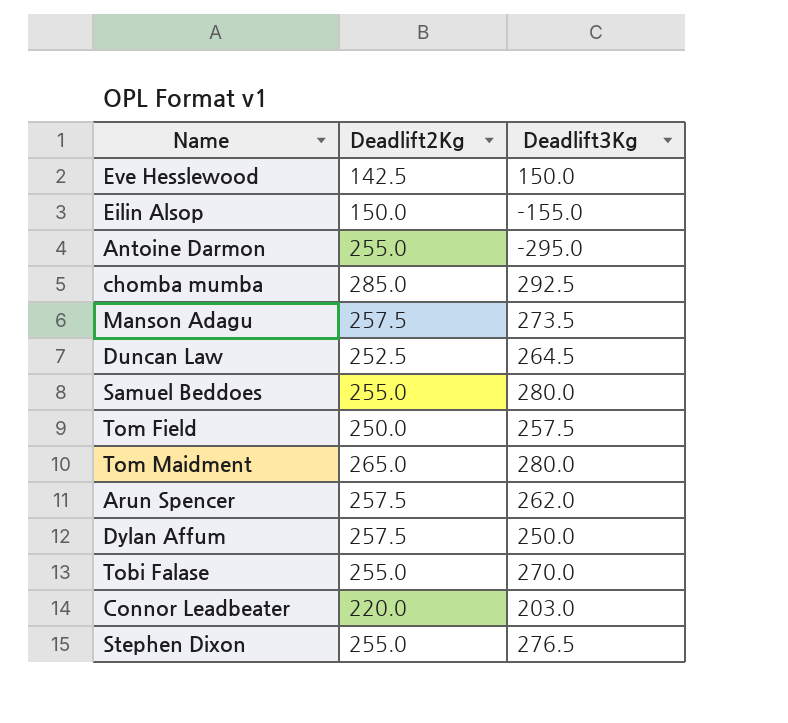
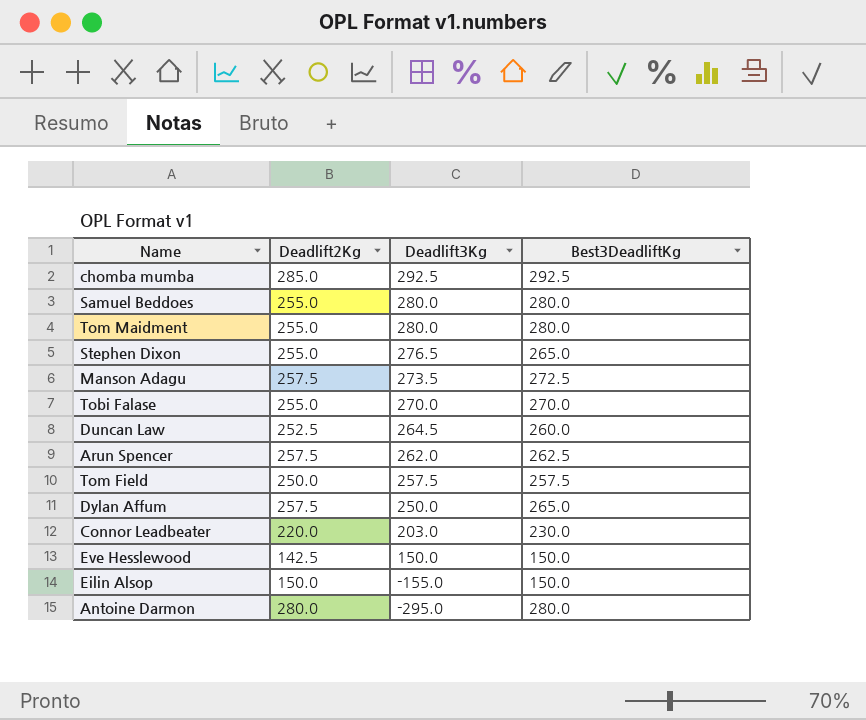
row order: none -> Deadlift3Kg descending
column Best3DeadliftKg | position: none -> 4
Tom Maidment | Deadlift2Kg: 265.0 -> 255.0
Antoine Darmon | Deadlift2Kg: 255.0 -> 280.0

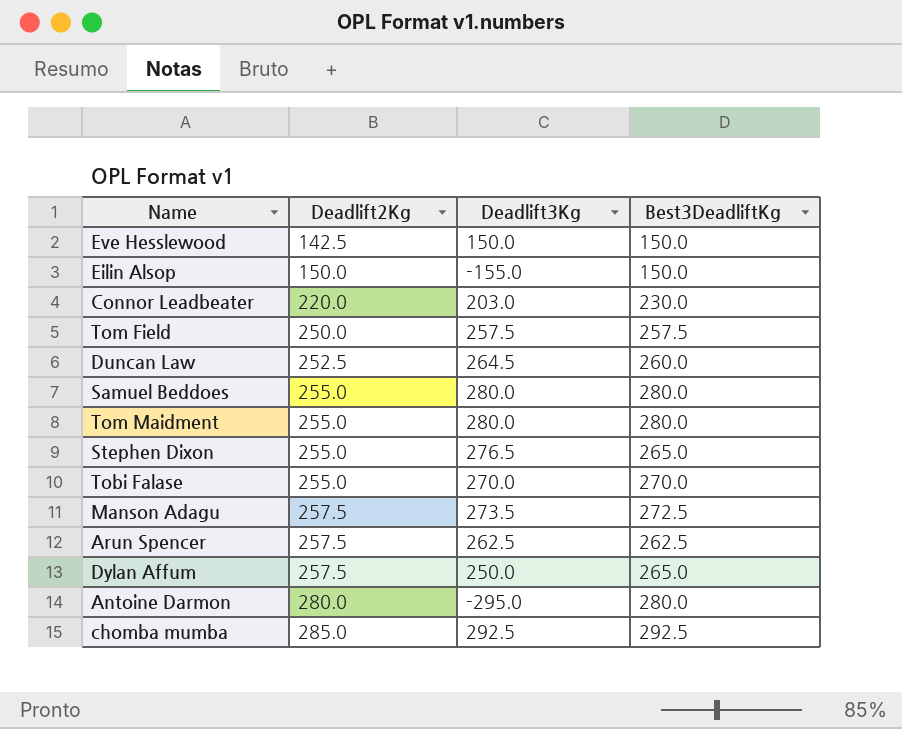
row order: Deadlift3Kg descending -> Deadlift2Kg ascending
Arun Spencer | Deadlift3Kg: 262.0 -> 262.5

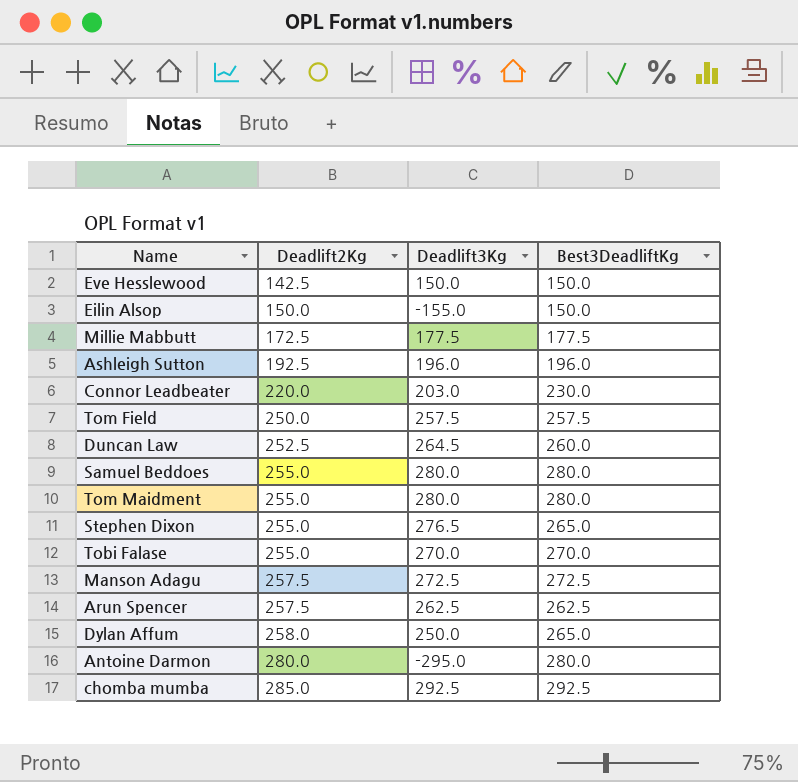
row Millie Mabbutt: none -> 172.5 | 177.5 | 177.5
row Ashleigh Sutton: none -> 192.5 | 196.0 | 196.0
Manson Adagu | Deadlift3Kg: 273.5 -> 272.5
Dylan Affum | Deadlift2Kg: 257.5 -> 258.0

